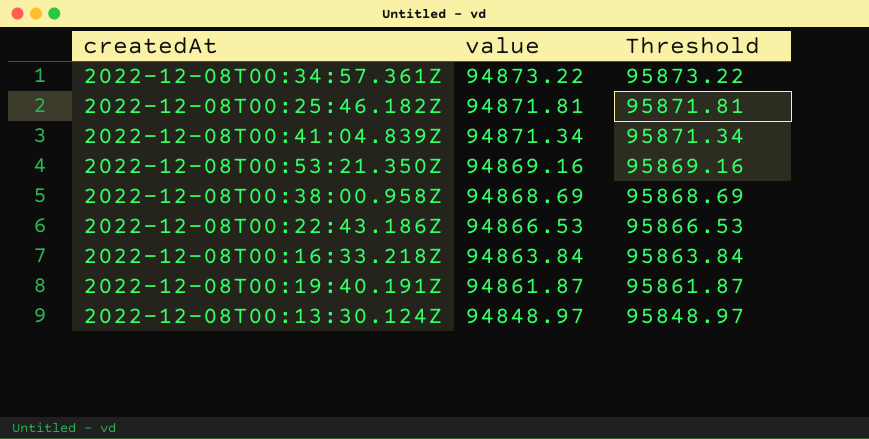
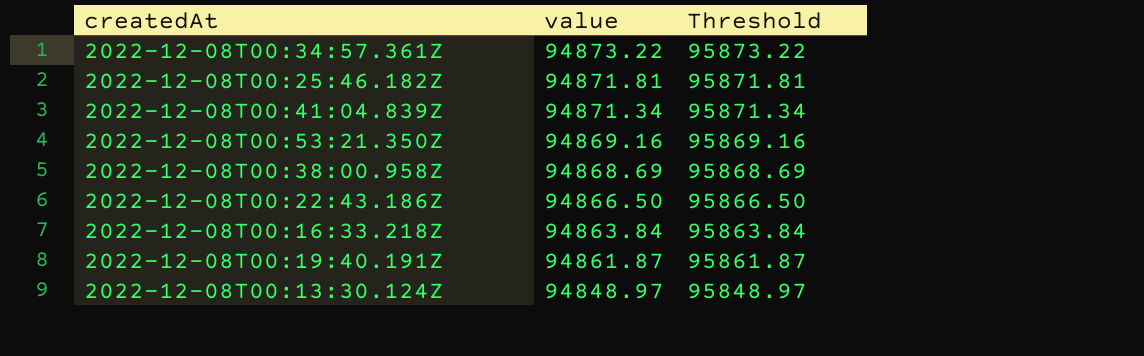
2022-12-08T00:22:43.186Z | value: 94866.53 -> 94866.50
2022-12-08T00:22:43.186Z | Threshold: 95866.53 -> 95866.50

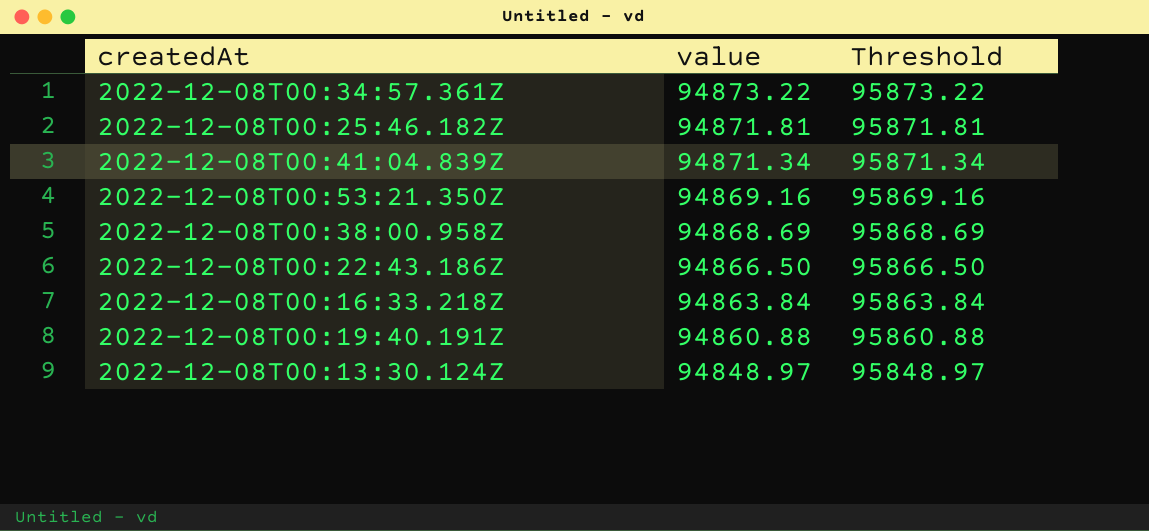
2022-12-08T00:19:40.191Z | value: 94861.87 -> 94860.88
2022-12-08T00:19:40.191Z | Threshold: 95861.87 -> 95860.88

